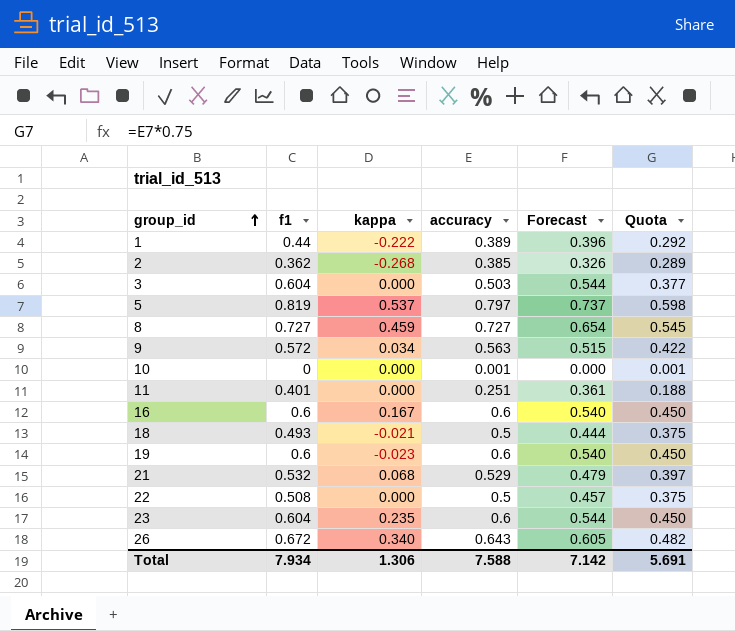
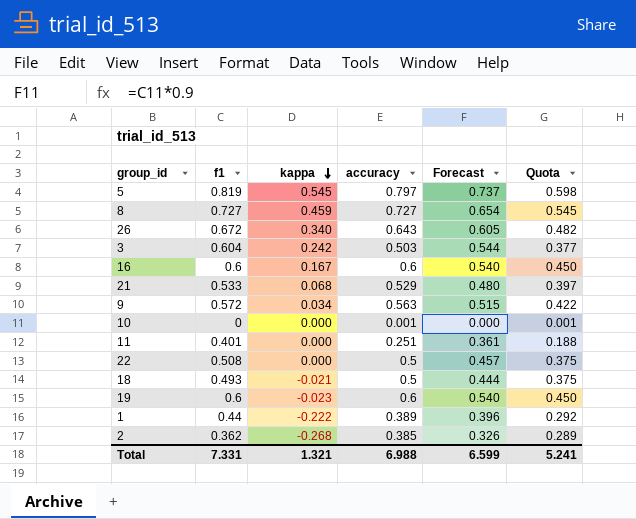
row order: group_id ascending -> kappa descending
row 23: 0.604 | 0.235 | 0.6 | 0.544 | 0.450 -> none
5 | kappa: 0.537 -> 0.545
3 | kappa: 0.000 -> 0.242
21 | f1: 0.532 -> 0.533
21 | Forecast: 0.479 -> 0.480
Total | f1: 7.934 -> 7.331
Total | kappa: 1.306 -> 1.321
Total | accuracy: 7.588 -> 6.988
Total | Forecast: 7.142 -> 6.599
Total | Quota: 5.691 -> 5.241

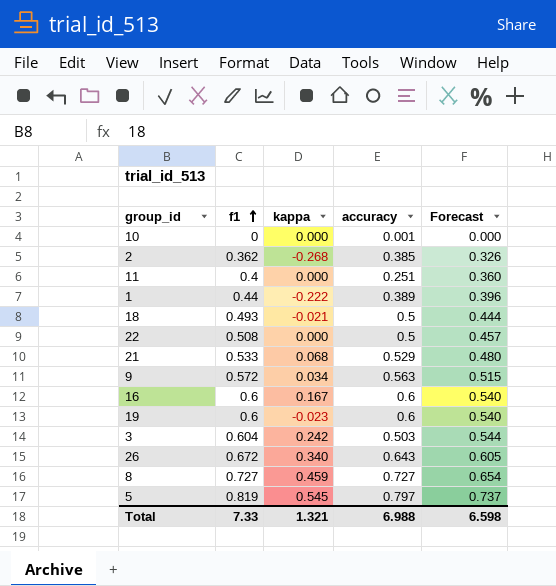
row order: kappa descending -> f1 ascending
column Quota | formula: [accuracy] * 0.75 -> none
11 | f1: 0.401 -> 0.4
11 | Forecast: 0.361 -> 0.360
Total | f1: 7.331 -> 7.33
Total | Forecast: 6.599 -> 6.598

